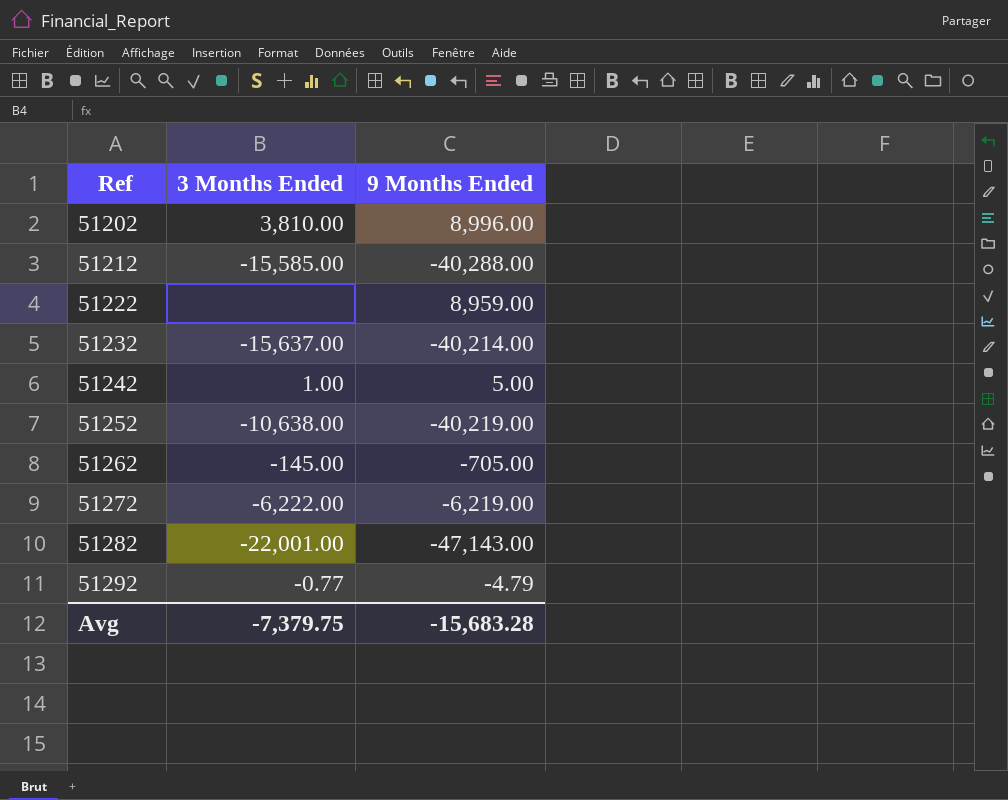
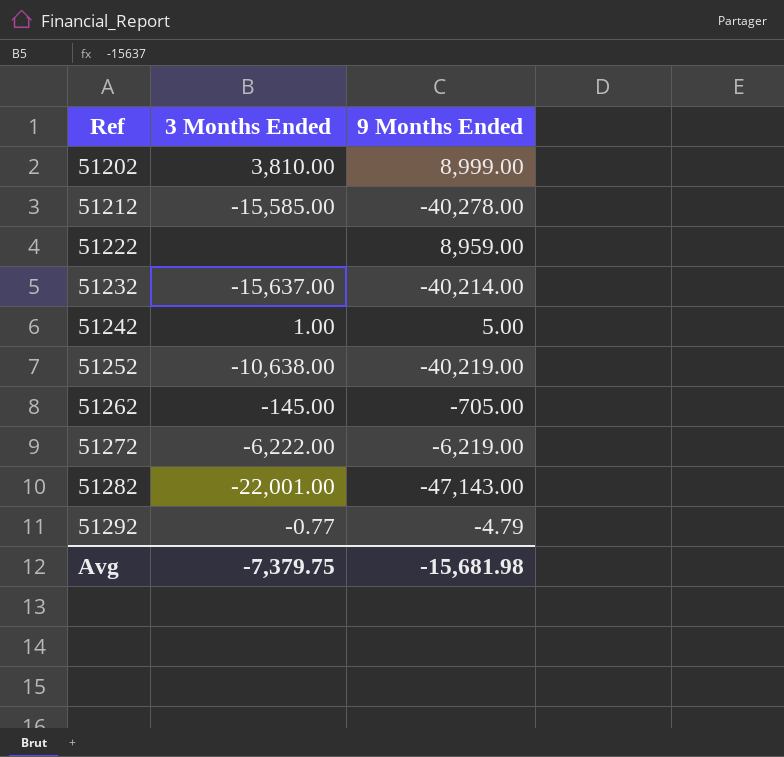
51202 | 9 Months Ended: 8,996.00 -> 8,999.00
51212 | 9 Months Ended: -40,288.00 -> -40,278.00
Avg | 9 Months Ended: -15,683.28 -> -15,681.98

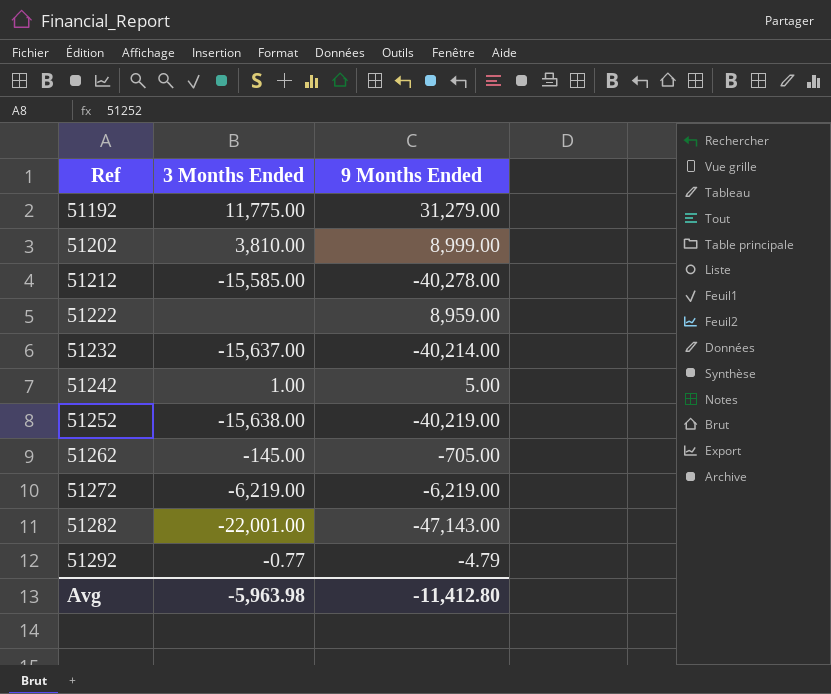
row 51192: none -> 11,775.00 | 31,279.00
51252 | 3 Months Ended: -10,638.00 -> -15,638.00
51272 | 3 Months Ended: -6,222.00 -> -6,219.00
Avg | 3 Months Ended: -7,379.75 -> -5,963.98
Avg | 9 Months Ended: -15,681.98 -> -11,412.80

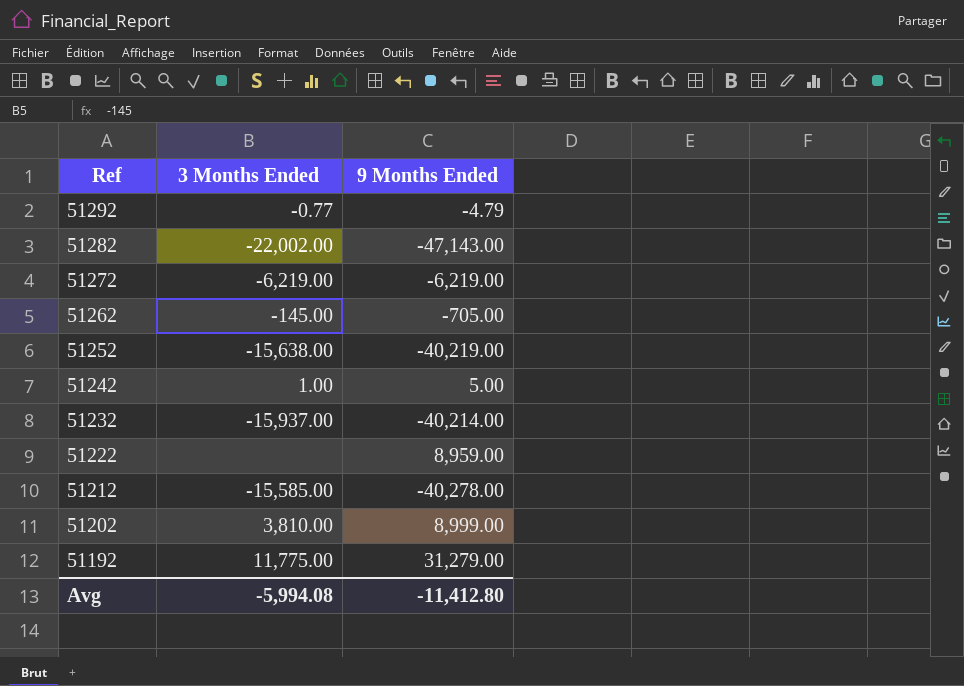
row order: Ref ascending -> Ref descending
51282 | 3 Months Ended: -22,001.00 -> -22,002.00
51232 | 3 Months Ended: -15,637.00 -> -15,937.00
Avg | 3 Months Ended: -5,963.98 -> -5,994.08

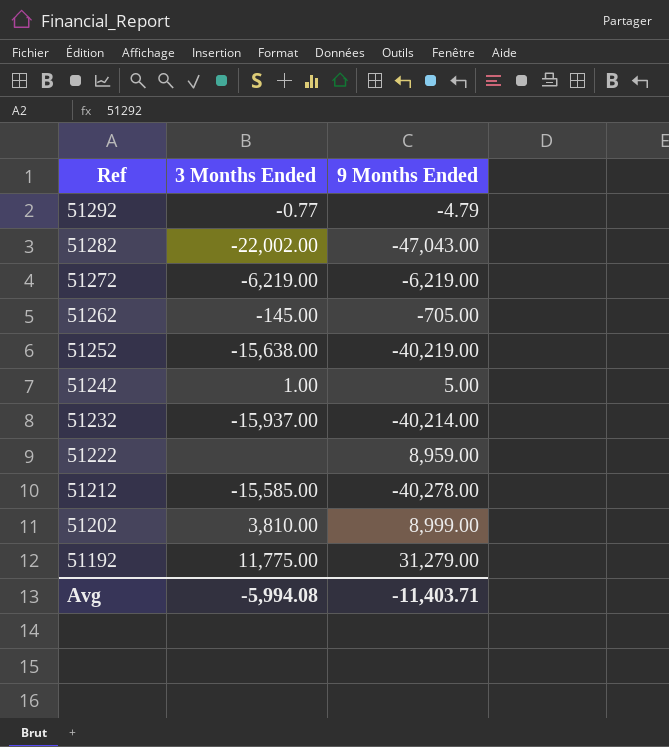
51282 | 9 Months Ended: -47,143.00 -> -47,043.00
Avg | 9 Months Ended: -11,412.80 -> -11,403.71

